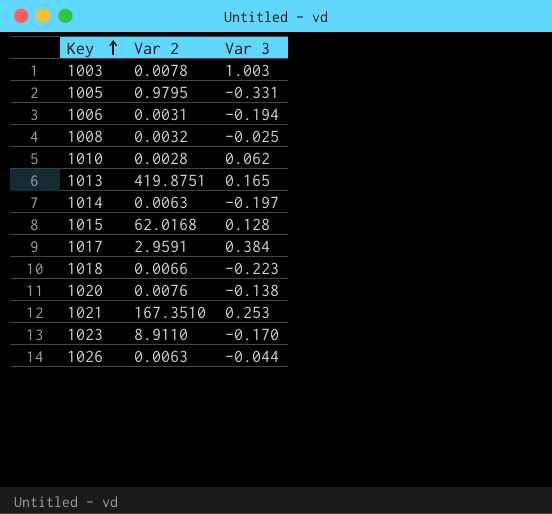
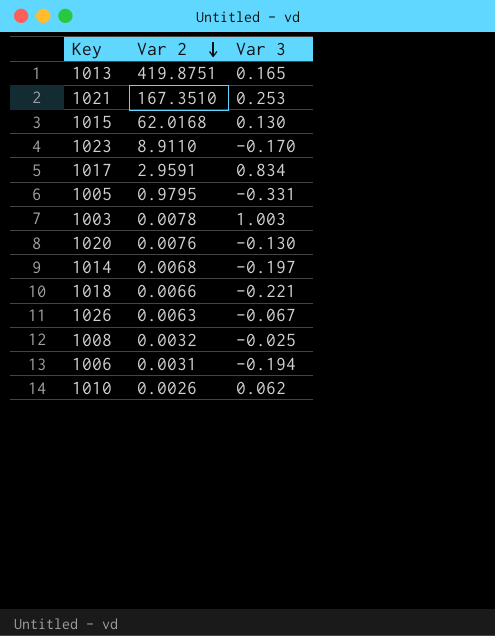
row order: Key ascending -> Var 2 descending
1015 | Var 3: 0.128 -> 0.130
1017 | Var 3: 0.384 -> 0.834
1020 | Var 3: -0.138 -> -0.130
1014 | Var 2: 0.0063 -> 0.0068
1018 | Var 3: -0.223 -> -0.221
1026 | Var 3: -0.044 -> -0.067
1010 | Var 2: 0.0028 -> 0.0026

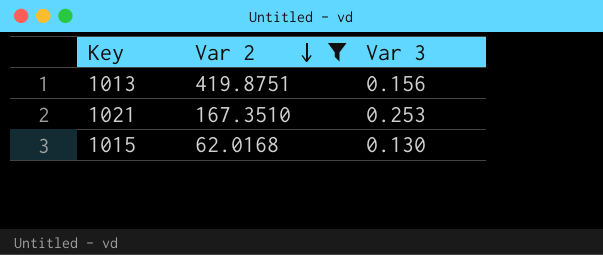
filter: none -> Var 2 >= 62.0168
1013 | Var 3: 0.165 -> 0.156

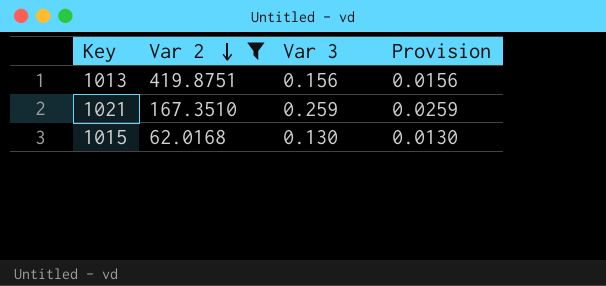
column Provision | formula: none -> [Var 3] * 0.1
1021 | Var 3: 0.253 -> 0.259

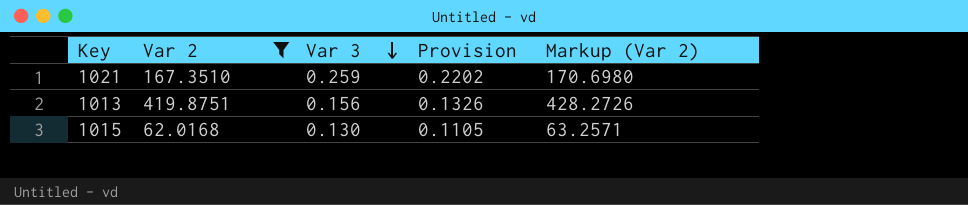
row order: Var 2 descending -> Var 3 descending
column Provision | formula: [Var 3] * 0.1 -> [Var 3] * 0.85
column Markup (Var 2) | formula: none -> [Var 2] * 1.02

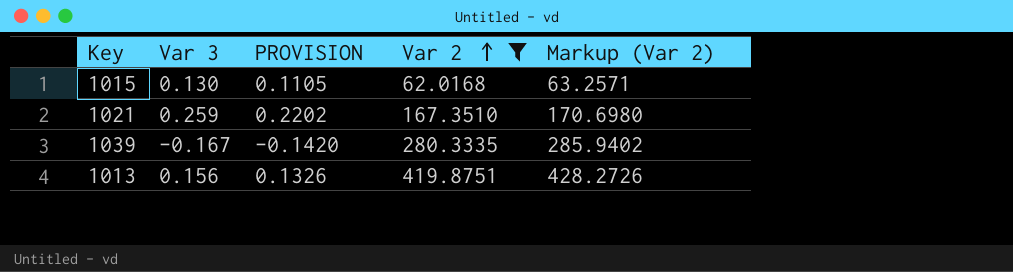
row order: Var 3 descending -> Var 2 ascending
column name: Provision -> PROVISION
column Var 2 | position: 2 -> 4
row 1039: none -> -0.167 | -0.1420 | 280.3335 | 285.9402

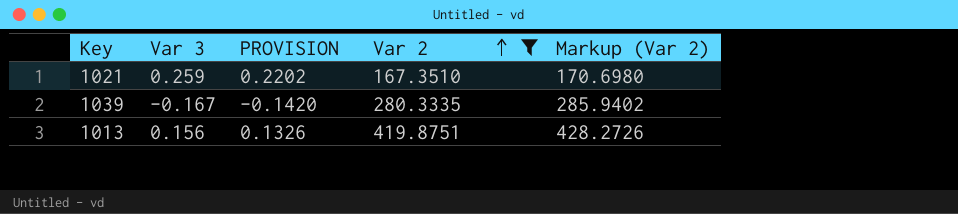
row 1015: 0.130 | 0.1105 | 62.0168 | 63.2571 -> none

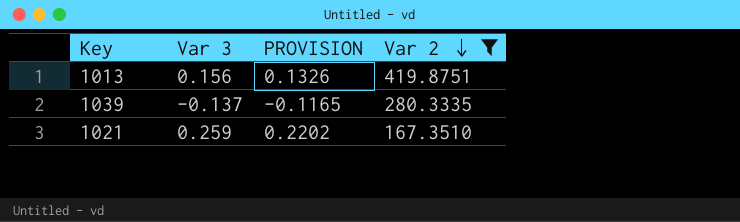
row order: Var 2 ascending -> Var 2 descending
column Markup (Var 2) | formula: [Var 2] * 1.02 -> none
1039 | Var 3: -0.167 -> -0.137
1039 | PROVISION: -0.1420 -> -0.1165

